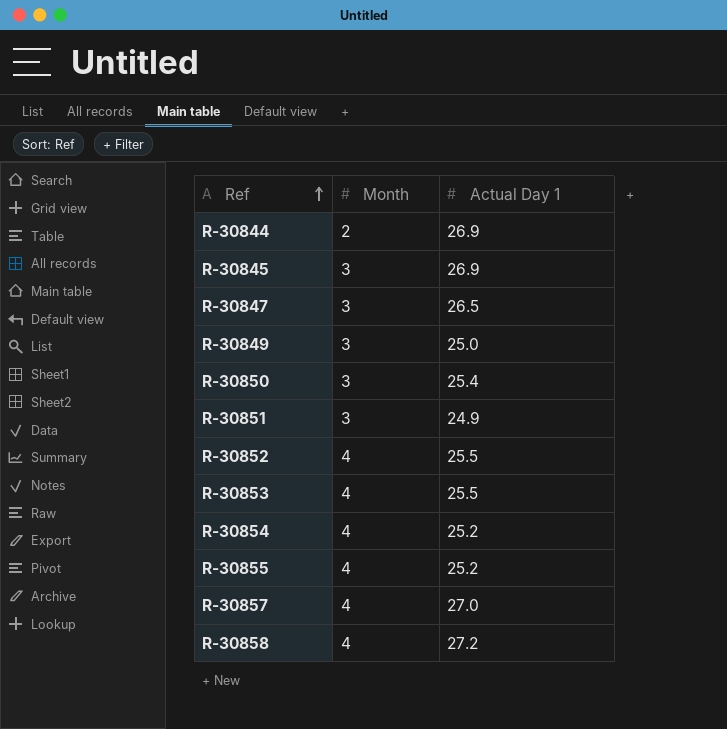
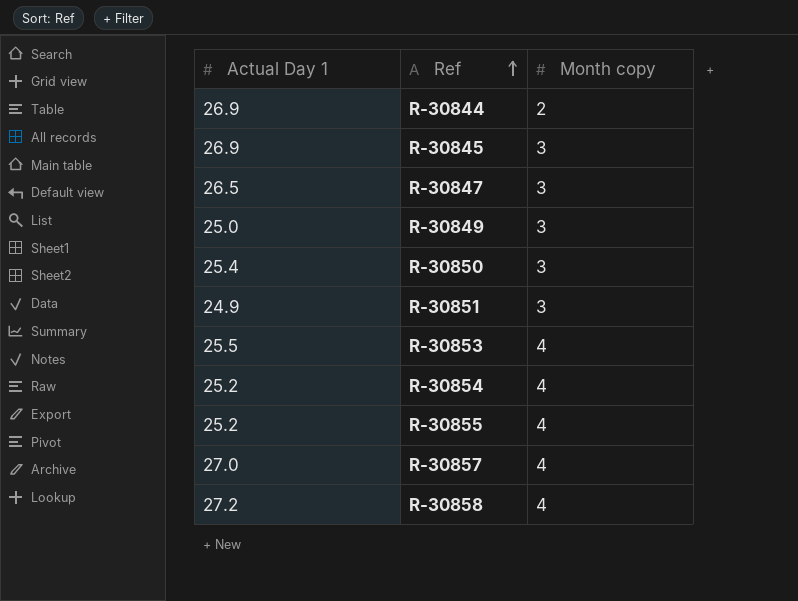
column Actual Day 1 | position: 3 -> 1
column name: Month -> Month copy
row R-30852: 4 | 25.5 -> none

